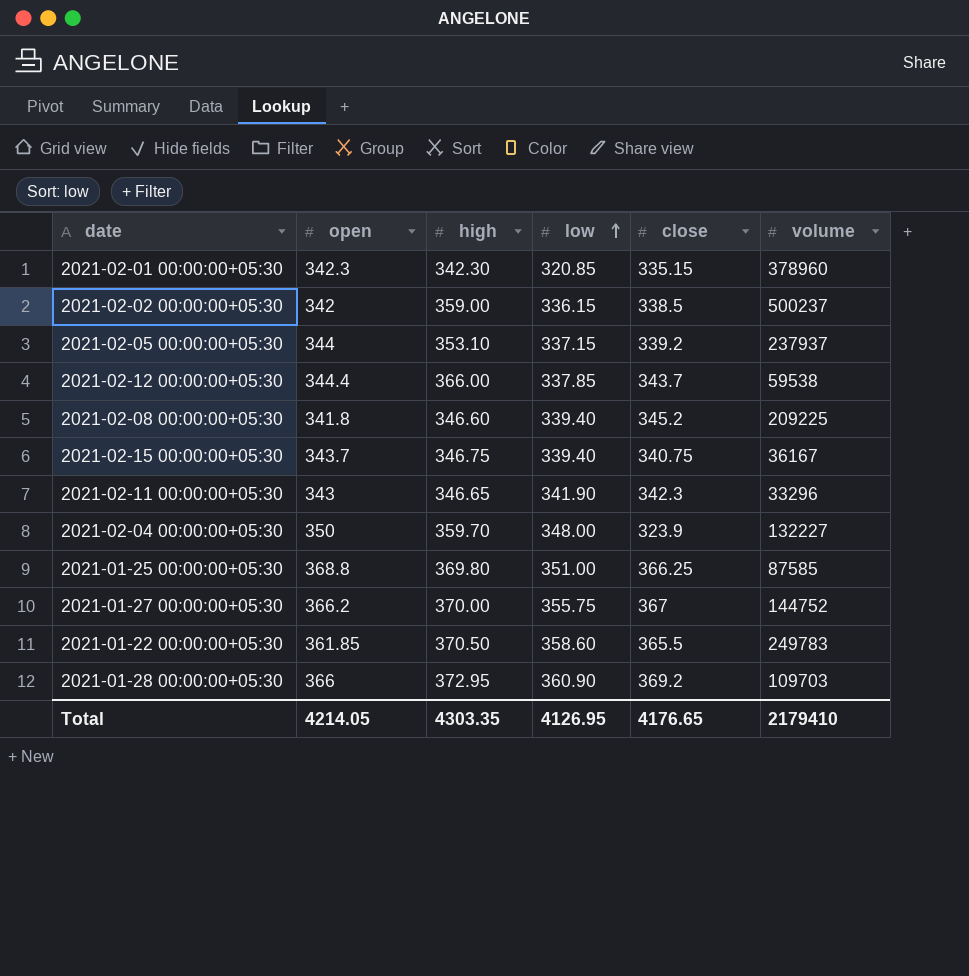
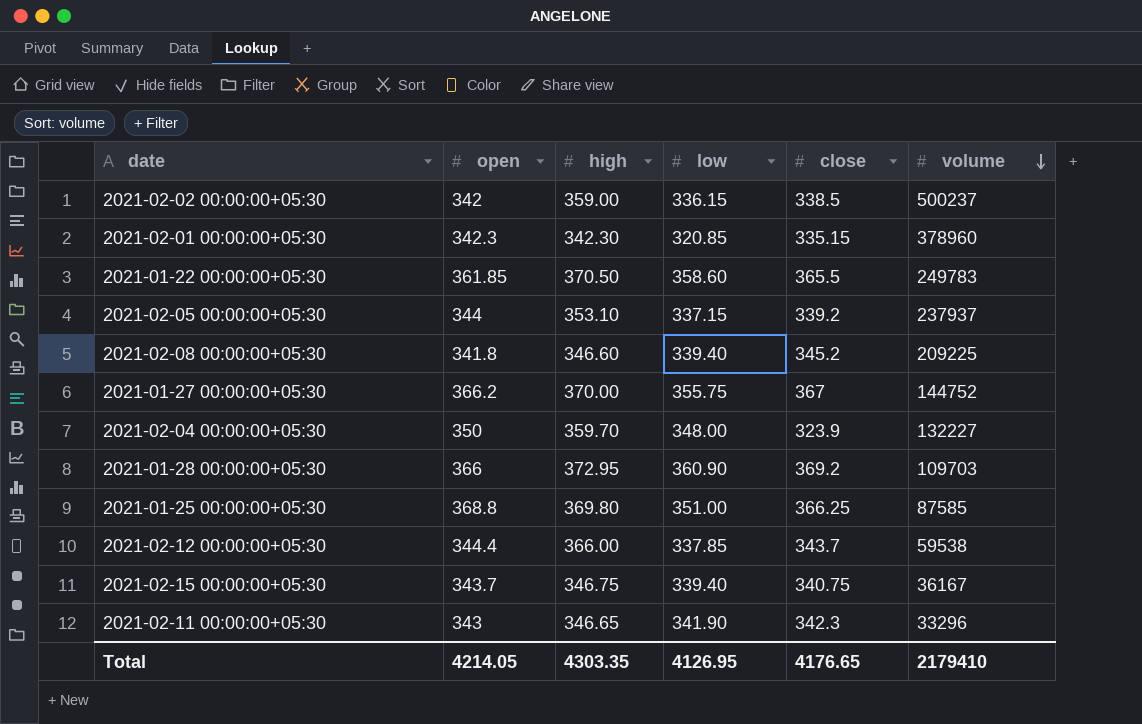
row order: low ascending -> volume descending

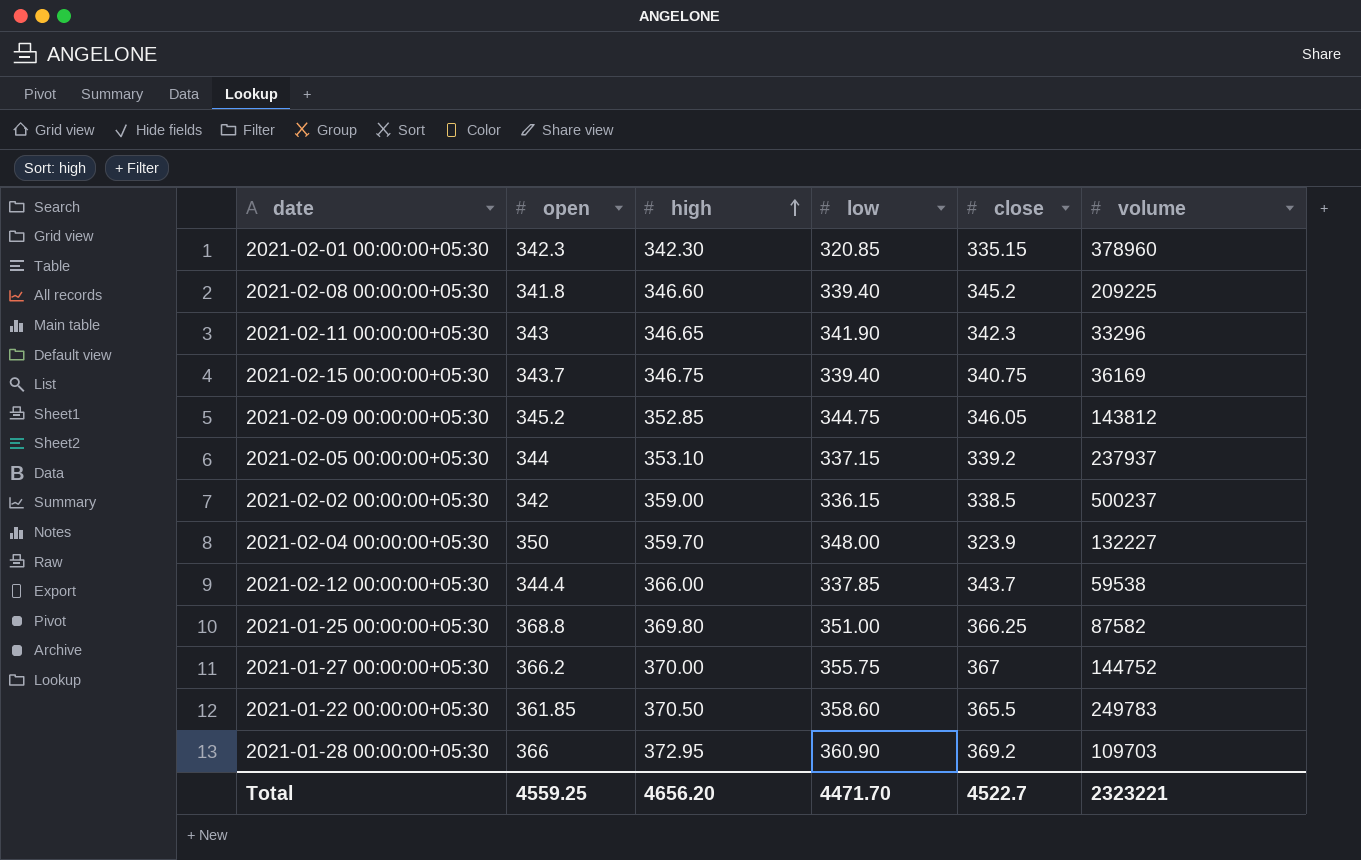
row order: volume descending -> high ascending
2021-02-15 00:00:00+05:30 | volume: 36167 -> 36169
row 2021-02-09 00:00:00+05:30: none -> 345.2 | 352.85 | 344.75 | 346.05 | 143812
2021-01-25 00:00:00+05:30 | volume: 87585 -> 87582
Total | open: 4214.05 -> 4559.25
Total | high: 4303.35 -> 4656.20
Total | low: 4126.95 -> 4471.70
Total | close: 4176.65 -> 4522.7
Total | volume: 2179410 -> 2323221

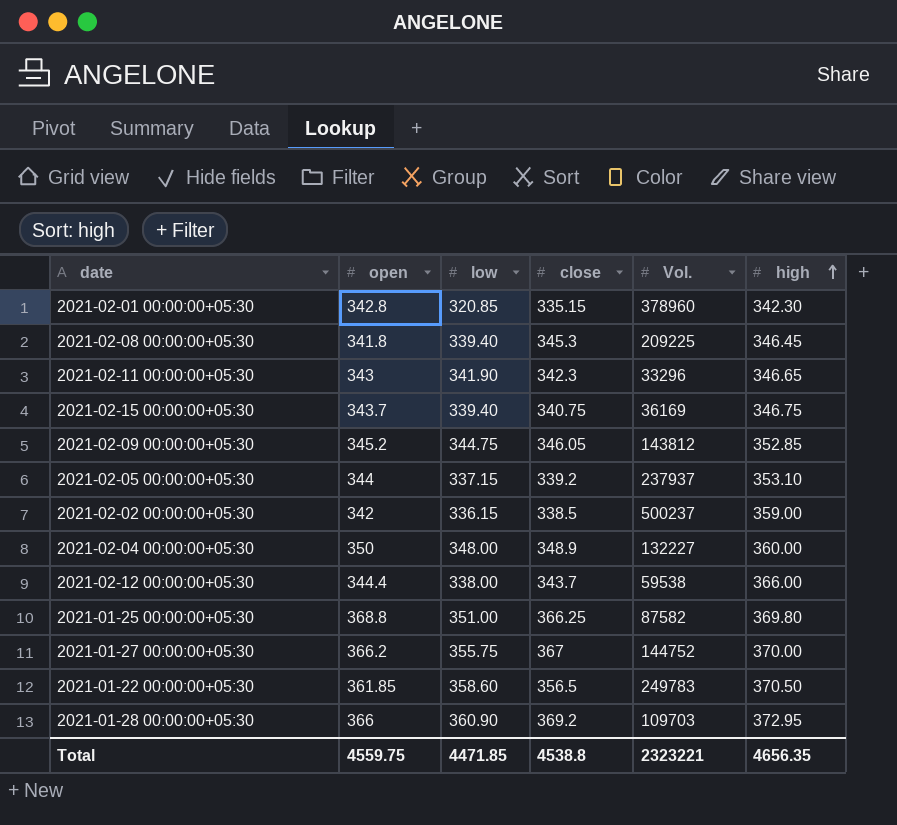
column name: volume -> Vol.
column high | position: 3 -> 6
2021-02-01 00:00:00+05:30 | open: 342.3 -> 342.8
2021-02-08 00:00:00+05:30 | close: 345.2 -> 345.3
2021-02-08 00:00:00+05:30 | high: 346.60 -> 346.45
2021-02-04 00:00:00+05:30 | close: 323.9 -> 348.9
2021-02-04 00:00:00+05:30 | high: 359.70 -> 360.00
2021-02-12 00:00:00+05:30 | low: 337.85 -> 338.00
2021-01-22 00:00:00+05:30 | close: 365.5 -> 356.5
Total | open: 4559.25 -> 4559.75
Total | low: 4471.70 -> 4471.85
Total | close: 4522.7 -> 4538.8
Total | high: 4656.20 -> 4656.35

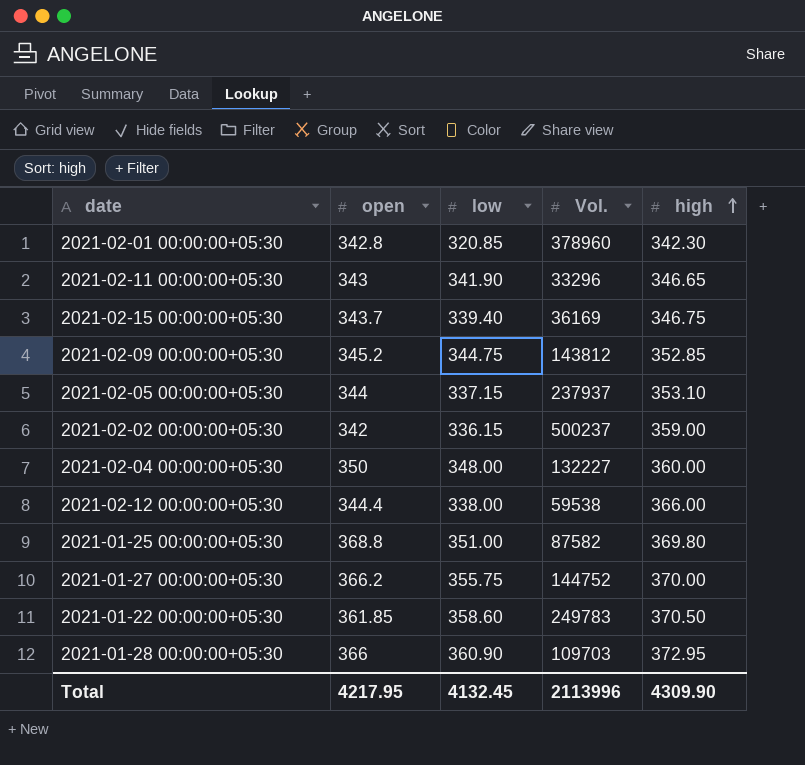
column close | position: 4 -> none
row 2021-02-08 00:00:00+05:30: 341.8 | 339.40 | 345.3 | 209225 | 346.45 -> none
Total | open: 4559.75 -> 4217.95
Total | low: 4471.85 -> 4132.45
Total | Vol.: 2323221 -> 2113996
Total | high: 4656.35 -> 4309.90

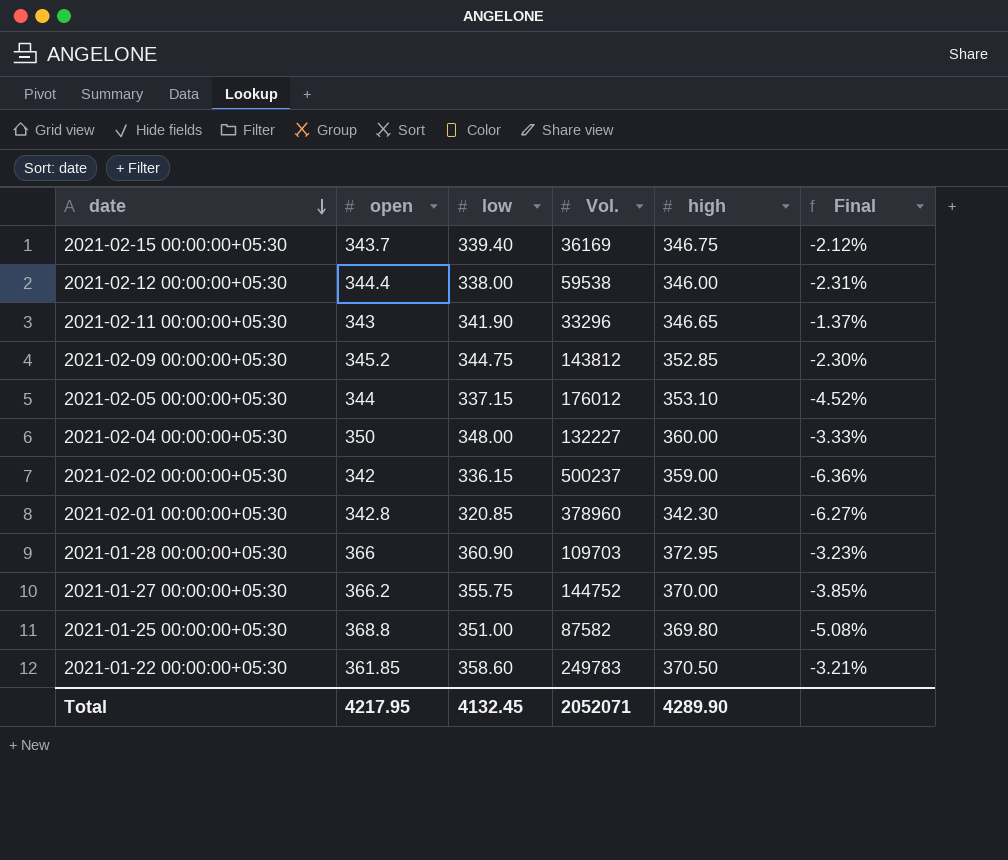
row order: high ascending -> date descending
column Final | formula: none -> ([low] - [high]) / [high]
2021-02-12 00:00:00+05:30 | high: 366.00 -> 346.00
2021-02-05 00:00:00+05:30 | Vol.: 237937 -> 176012
Total | Vol.: 2113996 -> 2052071
Total | high: 4309.90 -> 4289.90

